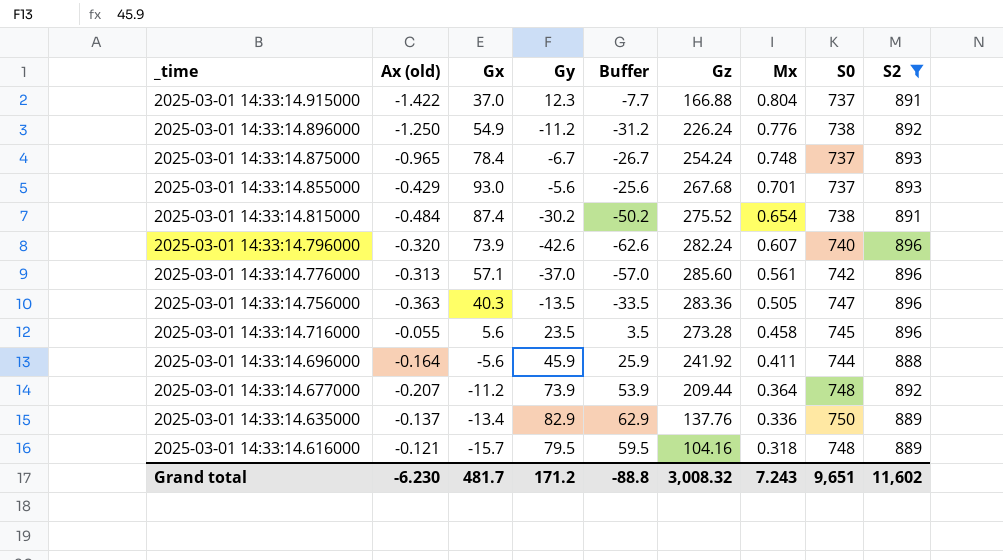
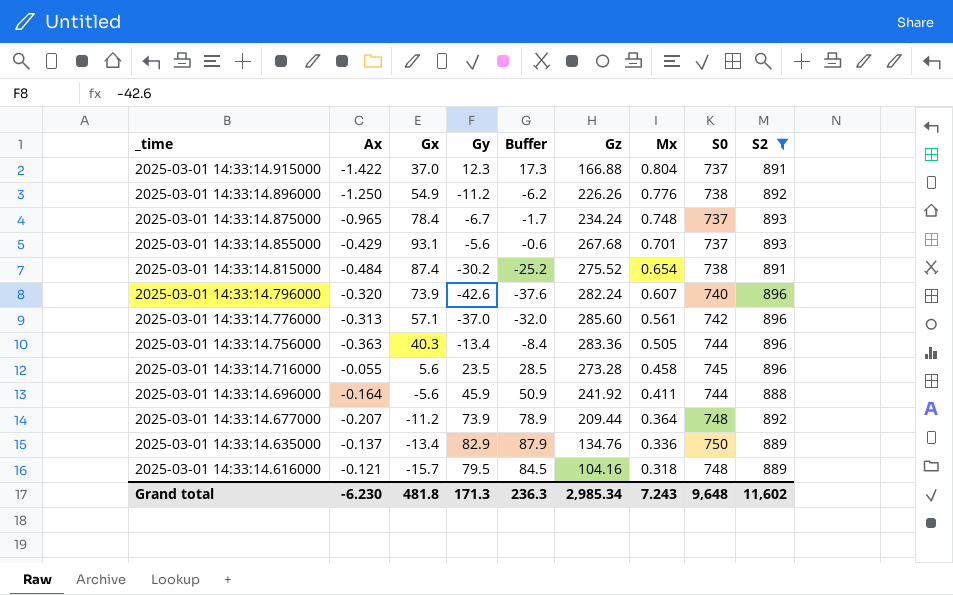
column name: Ax (old) -> Ax
column Buffer | formula: [Gy] - 20 -> [Gy] + 5
2025-03-01 14:33:14.896000 | Gz: 226.24 -> 226.26
2025-03-01 14:33:14.875000 | Gz: 254.24 -> 234.24
2025-03-01 14:33:14.855000 | Gx: 93.0 -> 93.1
2025-03-01 14:33:14.756000 | Gy: -13.5 -> -13.4
2025-03-01 14:33:14.756000 | S0: 747 -> 744
2025-03-01 14:33:14.635000 | Gz: 137.76 -> 134.76
Grand total | Gx: 481.7 -> 481.8
Grand total | Gy: 171.2 -> 171.3
Grand total | Buffer: -88.8 -> 236.3
Grand total | Gz: 3,008.32 -> 2,985.34
Grand total | S0: 9,651 -> 9,648

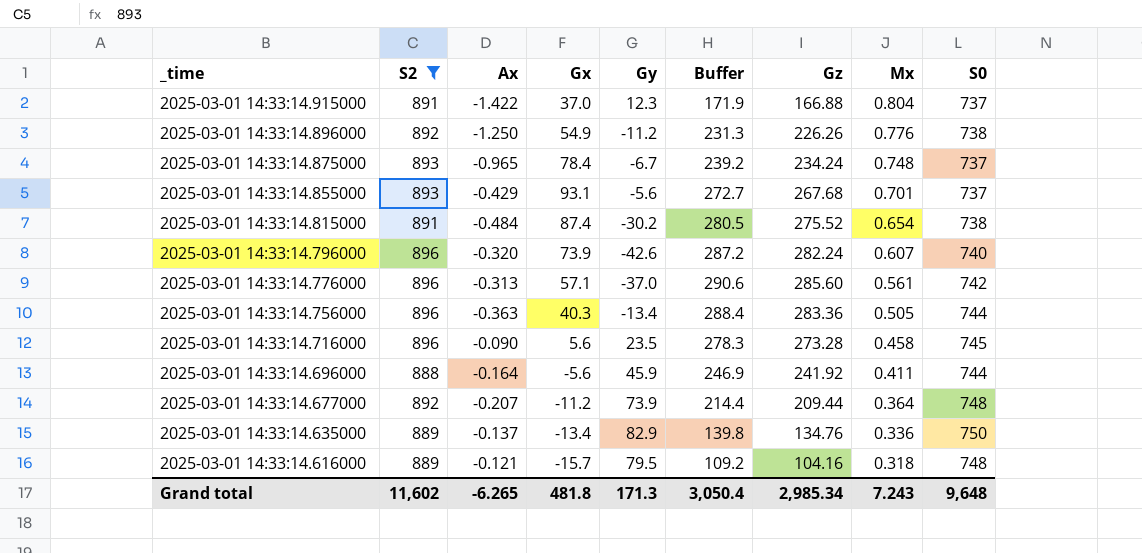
column S2 | position: 9 -> 2
column Buffer | formula: [Gy] + 5 -> [Gz] + 5
2025-03-01 14:33:14.716000 | Ax: -0.055 -> -0.090
Grand total | Ax: -6.230 -> -6.265
Grand total | Buffer: 236.3 -> 3,050.4

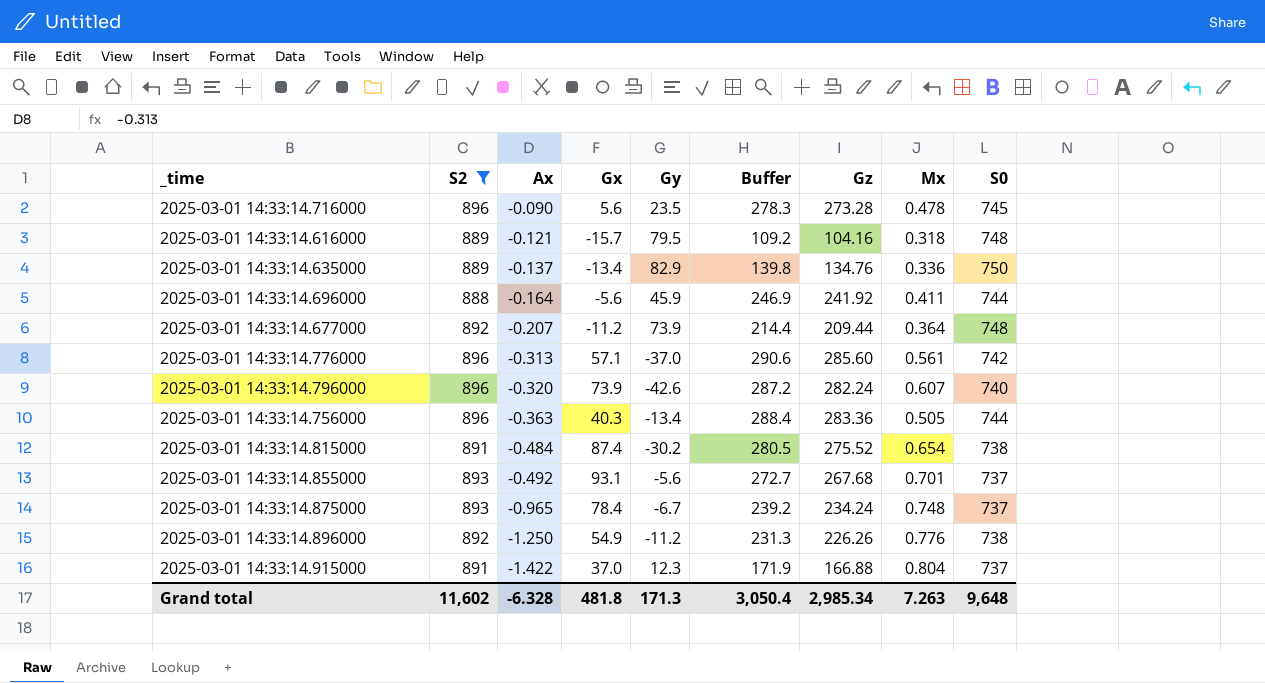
row order: _time descending -> Ax descending
2025-03-01 14:33:14.716000 | Mx: 0.458 -> 0.478
2025-03-01 14:33:14.855000 | Ax: -0.429 -> -0.492
Grand total | Ax: -6.265 -> -6.328
Grand total | Mx: 7.243 -> 7.263

